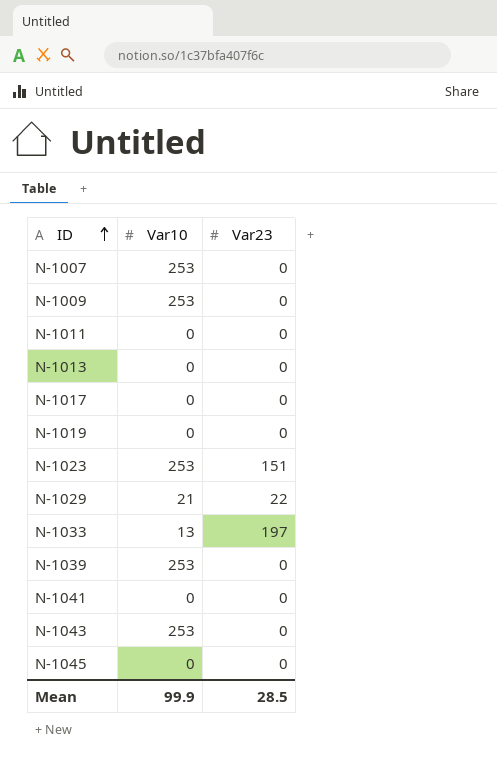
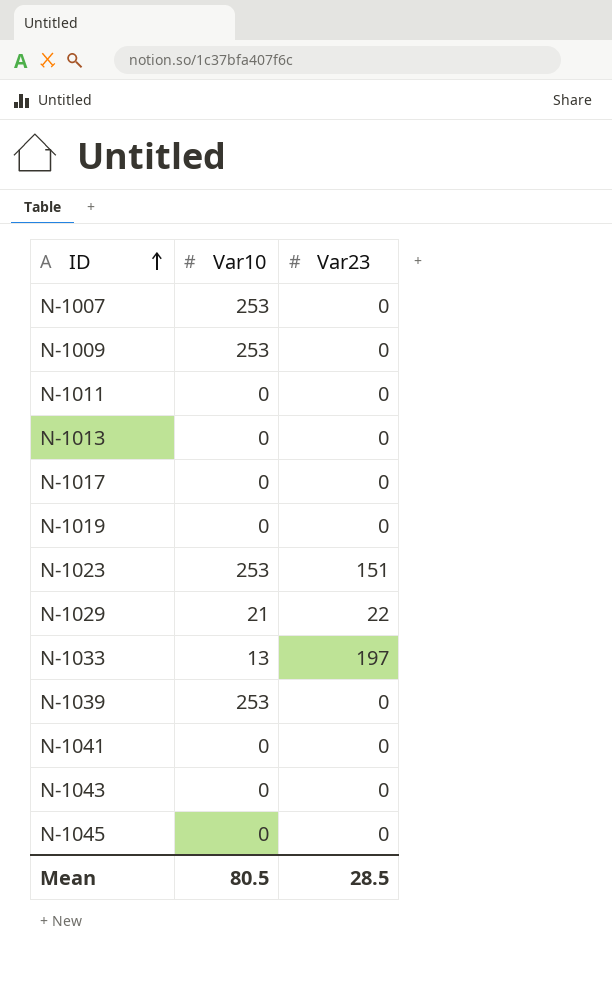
N-1043 | Var10: 253 -> 0
Mean | Var10: 99.9 -> 80.5

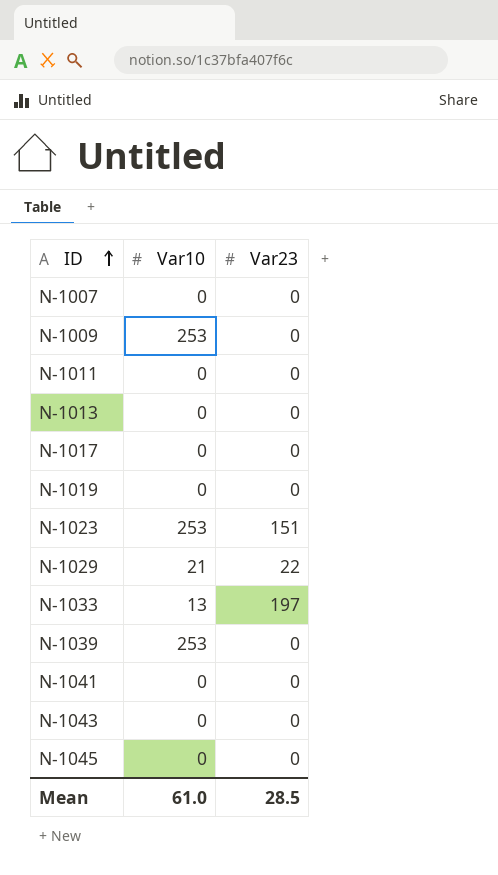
N-1007 | Var10: 253 -> 0
Mean | Var10: 80.5 -> 61.0

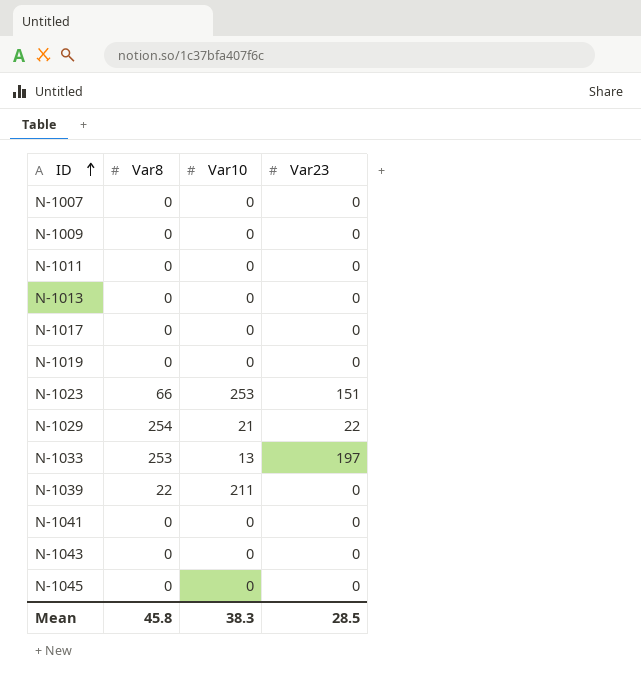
column Var8 | position: none -> 2
N-1009 | Var10: 253 -> 0
N-1039 | Var10: 253 -> 211
Mean | Var10: 61.0 -> 38.3

